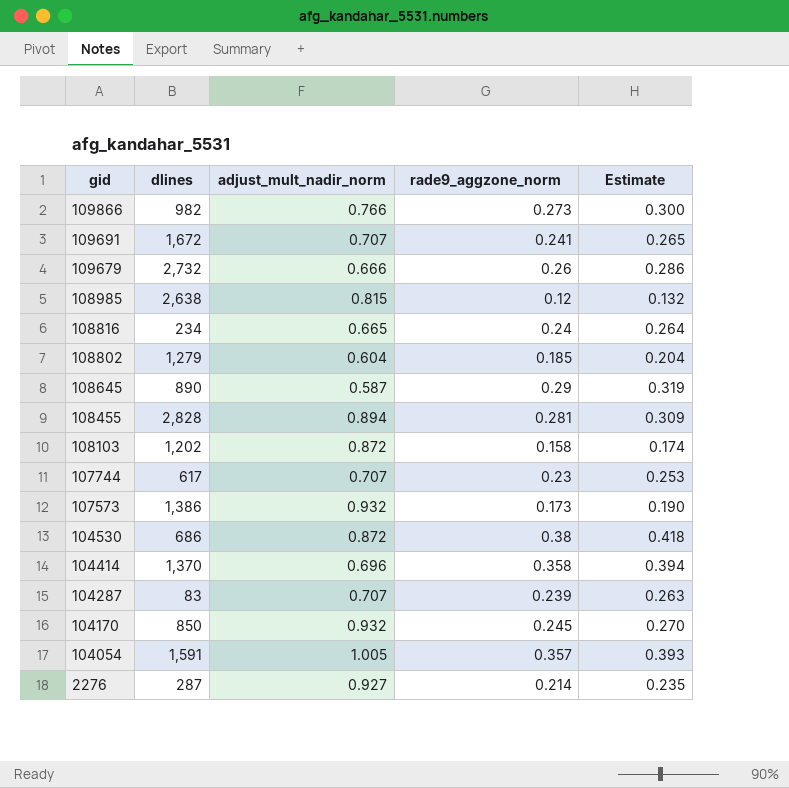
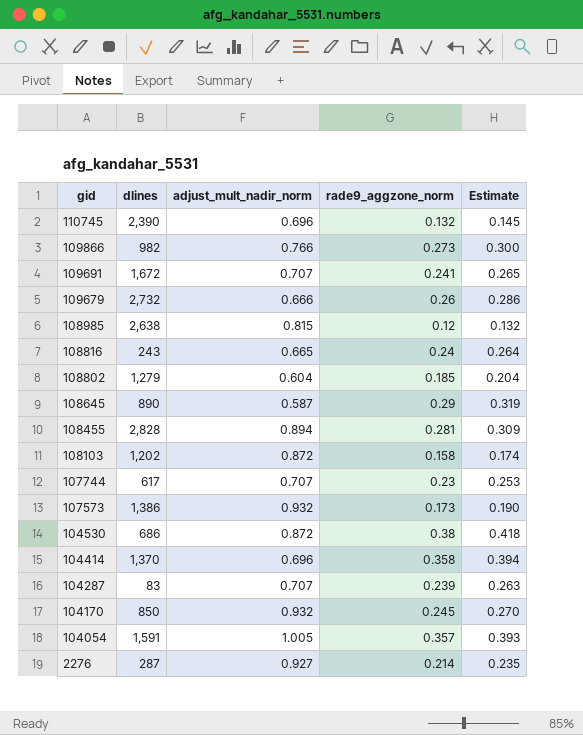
row 110745: none -> 2,390 | 0.696 | 0.132 | 0.145
108816 | dlines: 234 -> 243

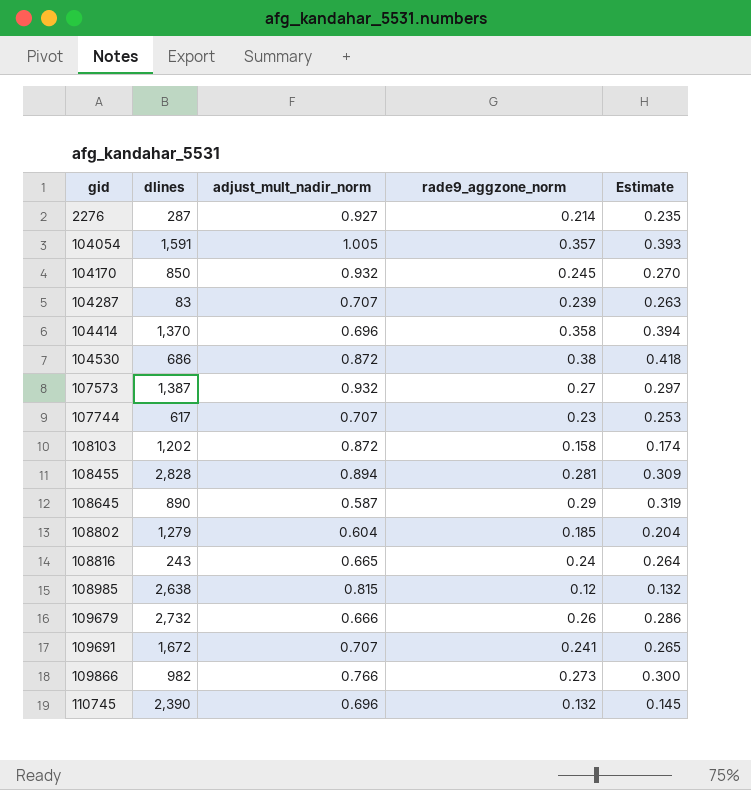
row order: gid descending -> gid ascending
107573 | dlines: 1,386 -> 1,387
107573 | rade9_aggzone_norm: 0.173 -> 0.27
107573 | Estimate: 0.190 -> 0.297

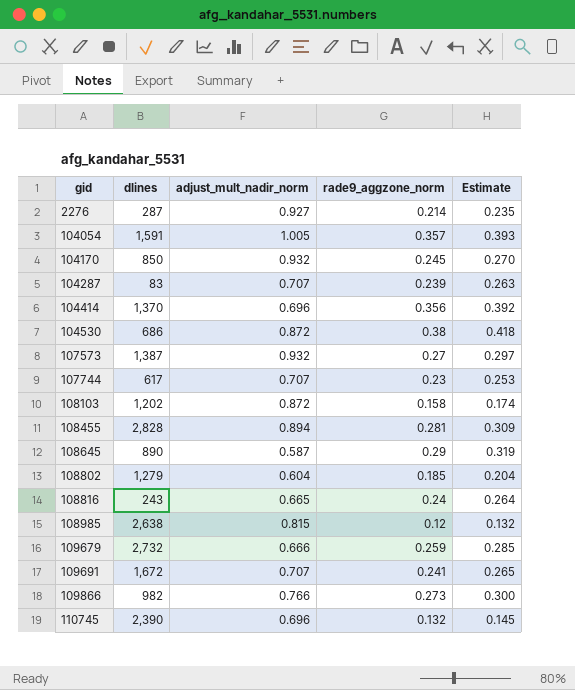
104414 | rade9_aggzone_norm: 0.358 -> 0.356
104414 | Estimate: 0.394 -> 0.392
109679 | rade9_aggzone_norm: 0.26 -> 0.259
109679 | Estimate: 0.286 -> 0.285

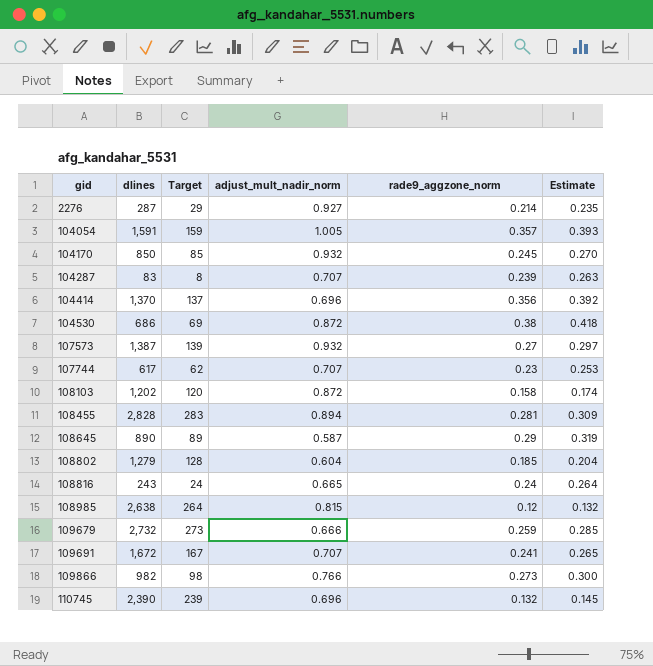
column Target | formula: none -> [dlines] * 0.1

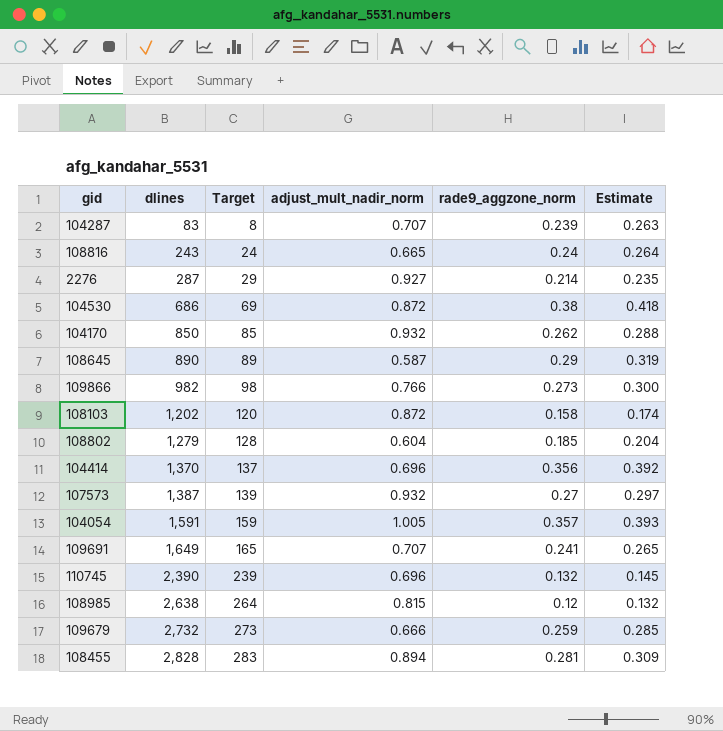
row order: gid ascending -> dlines ascending
row 107744: 617 | 62 | 0.707 | 0.23 | 0.253 -> none
104170 | rade9_aggzone_norm: 0.245 -> 0.262
104170 | Estimate: 0.270 -> 0.288
109691 | dlines: 1,672 -> 1,649
109691 | Target: 167 -> 165

